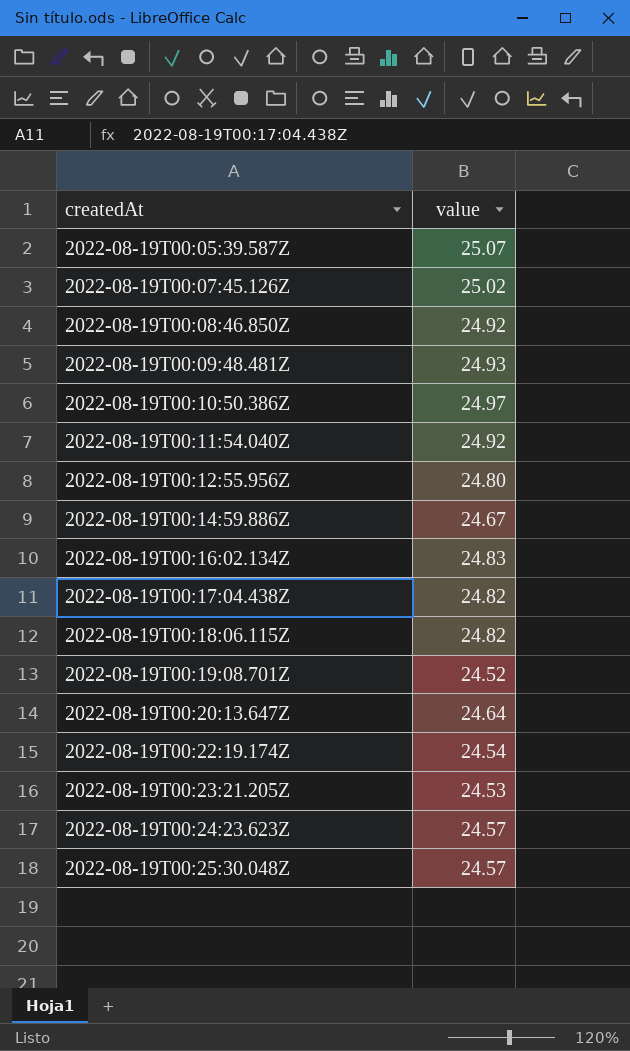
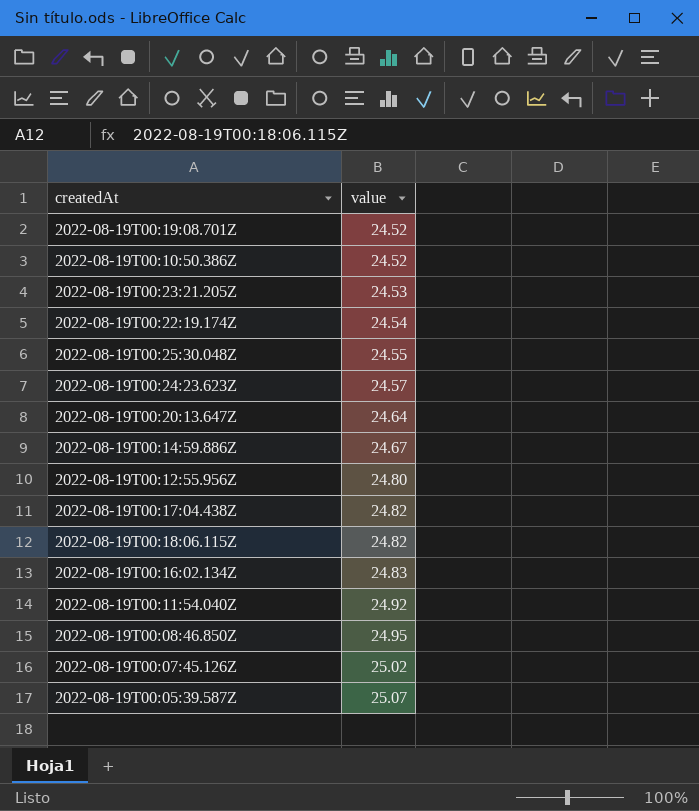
row order: createdAt ascending -> value ascending
row 2022-08-19T00:09:48.481Z: 24.93 -> none
2022-08-19T00:10:50.386Z | value: 24.97 -> 24.52
2022-08-19T00:25:30.048Z | value: 24.57 -> 24.55
2022-08-19T00:08:46.850Z | value: 24.92 -> 24.95

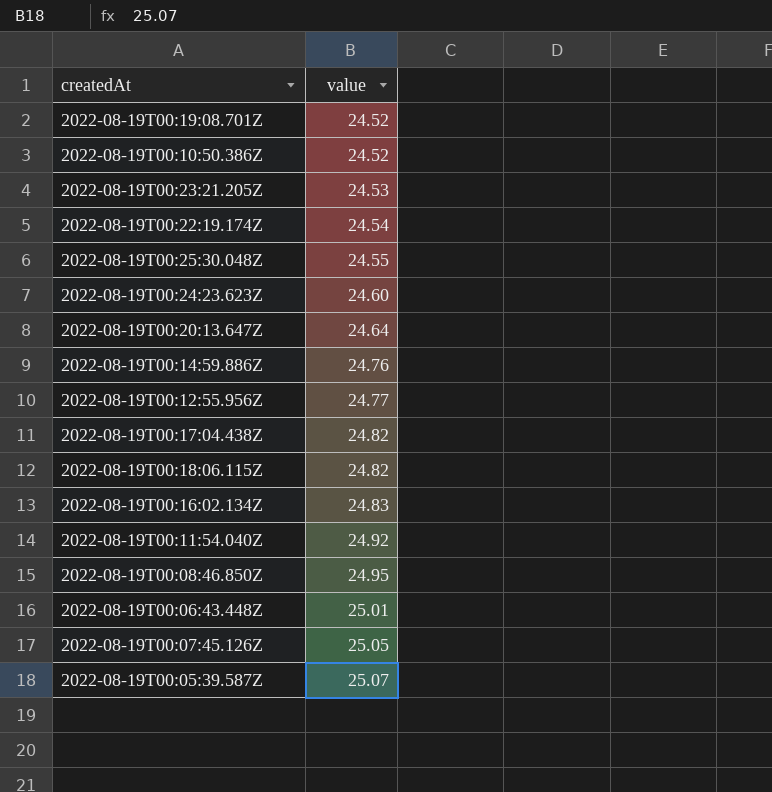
2022-08-19T00:24:23.623Z | value: 24.57 -> 24.60
2022-08-19T00:14:59.886Z | value: 24.67 -> 24.76
2022-08-19T00:12:55.956Z | value: 24.80 -> 24.77
row 2022-08-19T00:06:43.448Z: none -> 25.01
2022-08-19T00:07:45.126Z | value: 25.02 -> 25.05

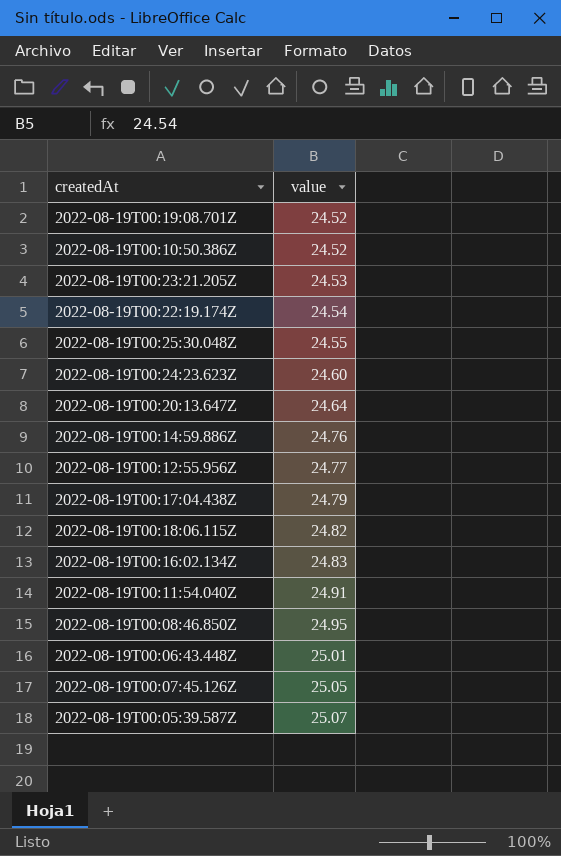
2022-08-19T00:17:04.438Z | value: 24.82 -> 24.79
2022-08-19T00:11:54.040Z | value: 24.92 -> 24.91

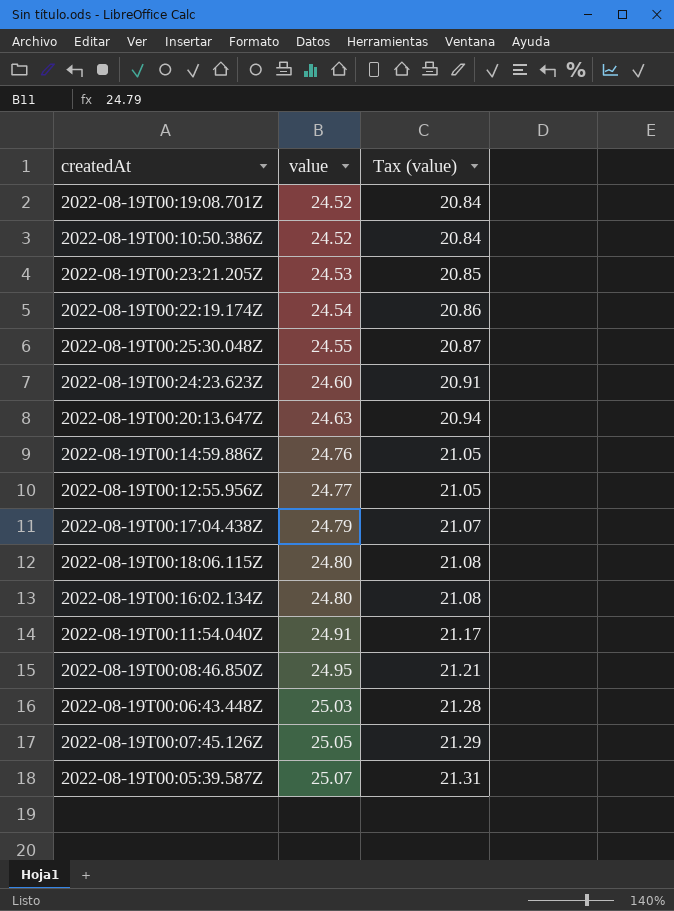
column Tax (value) | formula: none -> [value] * 0.85
2022-08-19T00:20:13.647Z | value: 24.64 -> 24.63
2022-08-19T00:18:06.115Z | value: 24.82 -> 24.80
2022-08-19T00:16:02.134Z | value: 24.83 -> 24.80
2022-08-19T00:06:43.448Z | value: 25.01 -> 25.03

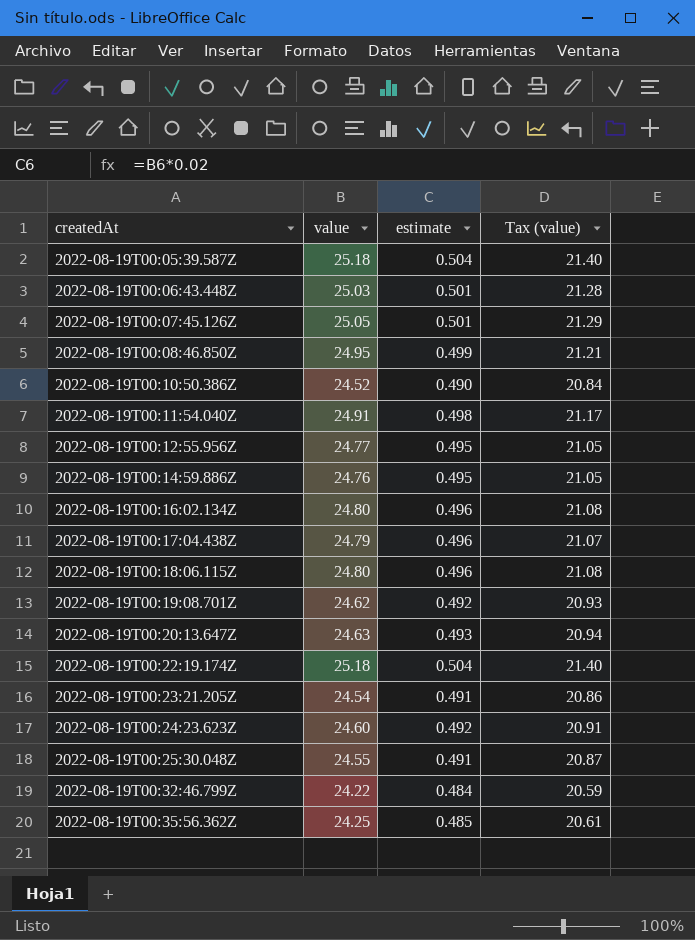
row order: value ascending -> createdAt ascending
column estimate | formula: none -> [value] * 0.02
2022-08-19T00:05:39.587Z | value: 25.07 -> 25.18
2022-08-19T00:05:39.587Z | Tax (value): 21.31 -> 21.40
2022-08-19T00:19:08.701Z | value: 24.52 -> 24.62
2022-08-19T00:19:08.701Z | Tax (value): 20.84 -> 20.93
2022-08-19T00:22:19.174Z | value: 24.54 -> 25.18
2022-08-19T00:22:19.174Z | Tax (value): 20.86 -> 21.40
2022-08-19T00:23:21.205Z | value: 24.53 -> 24.54
2022-08-19T00:23:21.205Z | Tax (value): 20.85 -> 20.86
row 2022-08-19T00:32:46.799Z: none -> 24.22 | 0.484 | 20.59
row 2022-08-19T00:35:56.362Z: none -> 24.25 | 0.485 | 20.61

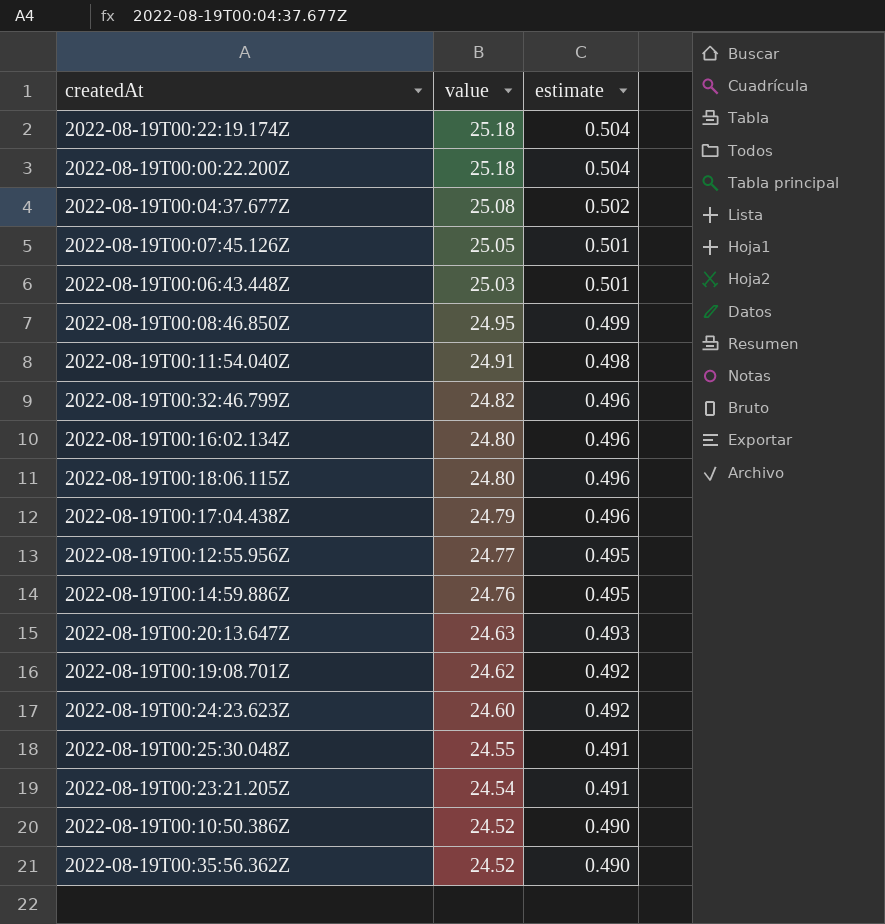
row order: createdAt ascending -> value descending
column Tax (value) | formula: [value] * 0.85 -> none
row 2022-08-19T00:05:39.587Z: 25.18 | 0.504 | 21.40 -> none
row 2022-08-19T00:00:22.200Z: none -> 25.18 | 0.504
row 2022-08-19T00:04:37.677Z: none -> 25.08 | 0.502
2022-08-19T00:32:46.799Z | value: 24.22 -> 24.82
2022-08-19T00:32:46.799Z | estimate: 0.484 -> 0.496
2022-08-19T00:35:56.362Z | value: 24.25 -> 24.52
2022-08-19T00:35:56.362Z | estimate: 0.485 -> 0.490

